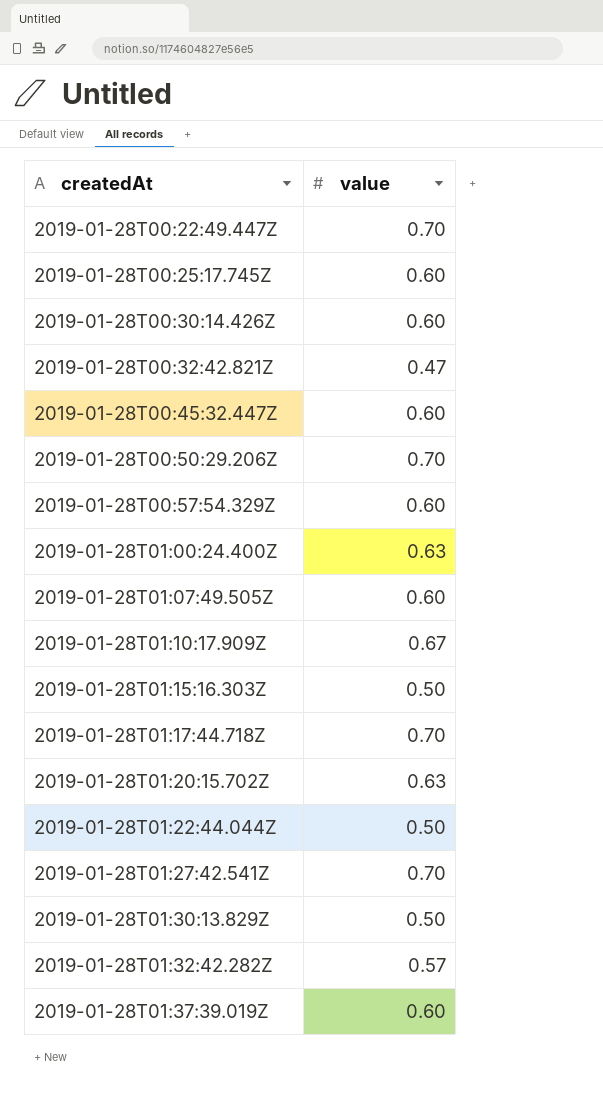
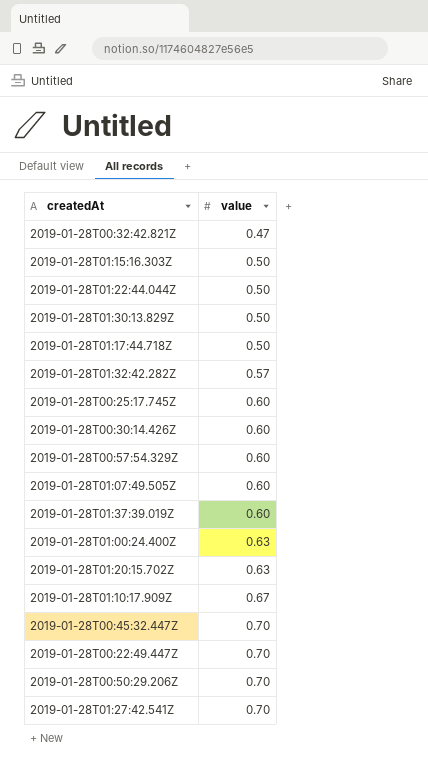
row order: createdAt ascending -> value ascending
2019-01-28T01:17:44.718Z | value: 0.70 -> 0.50
2019-01-28T00:45:32.447Z | value: 0.60 -> 0.70

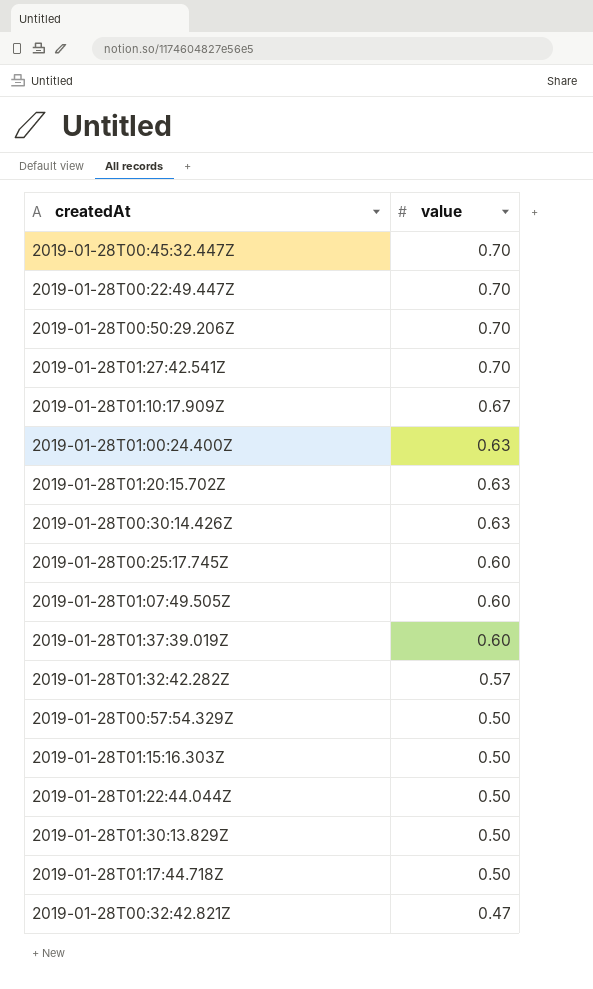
row order: value ascending -> value descending
2019-01-28T00:30:14.426Z | value: 0.60 -> 0.63
2019-01-28T00:57:54.329Z | value: 0.60 -> 0.50

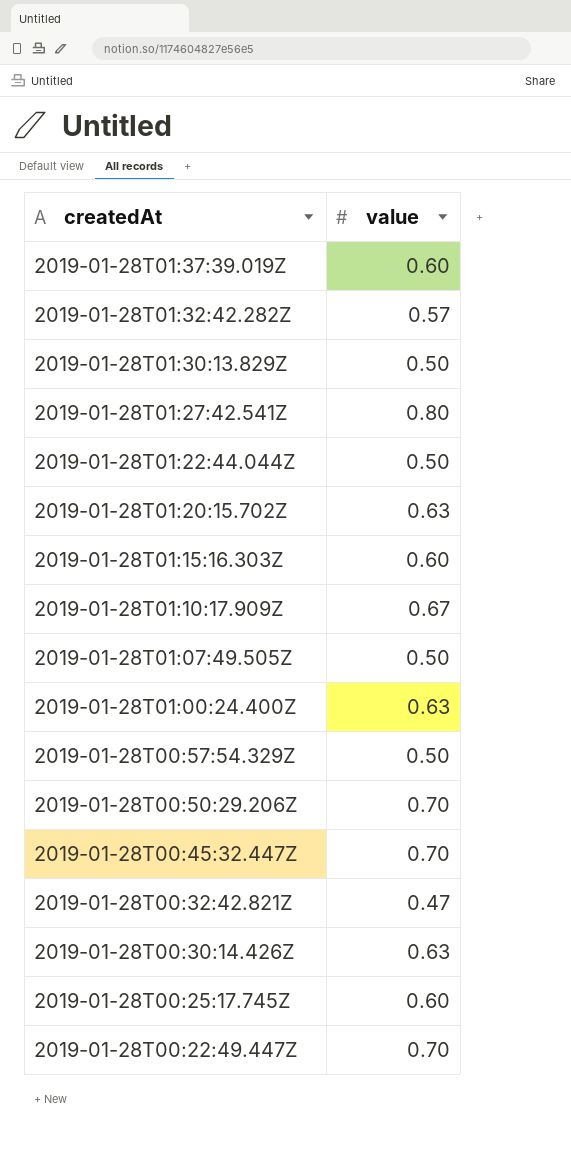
row order: value descending -> createdAt descending
row 2019-01-28T01:17:44.718Z: 0.50 -> none
2019-01-28T01:27:42.541Z | value: 0.70 -> 0.80
2019-01-28T01:15:16.303Z | value: 0.50 -> 0.60
2019-01-28T01:07:49.505Z | value: 0.60 -> 0.50

